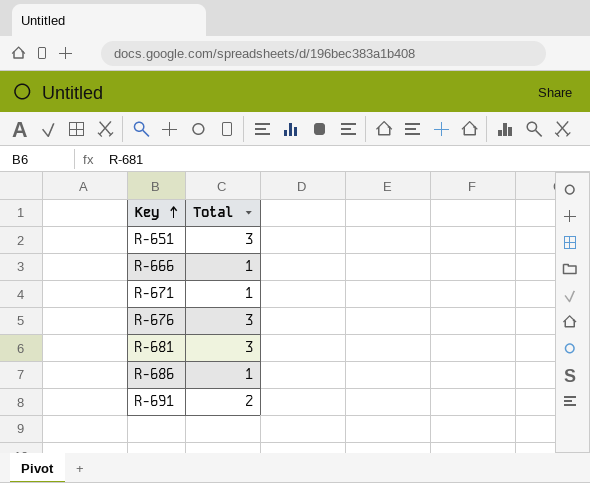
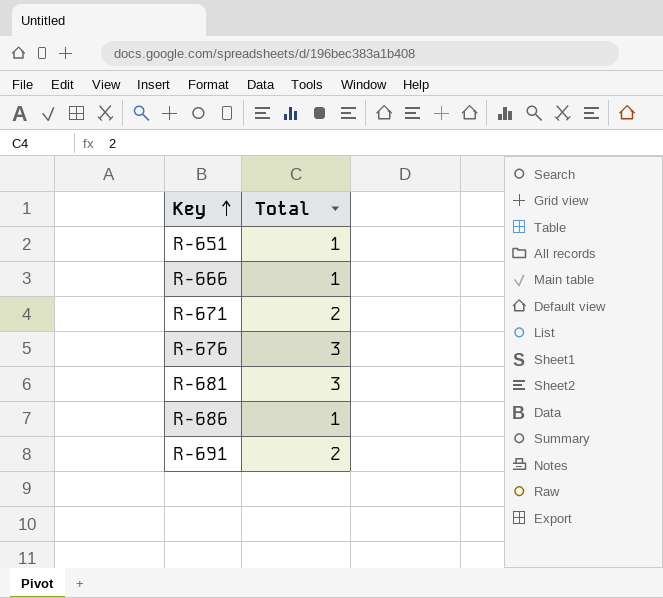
R-651 | Total: 3 -> 1
R-671 | Total: 1 -> 2

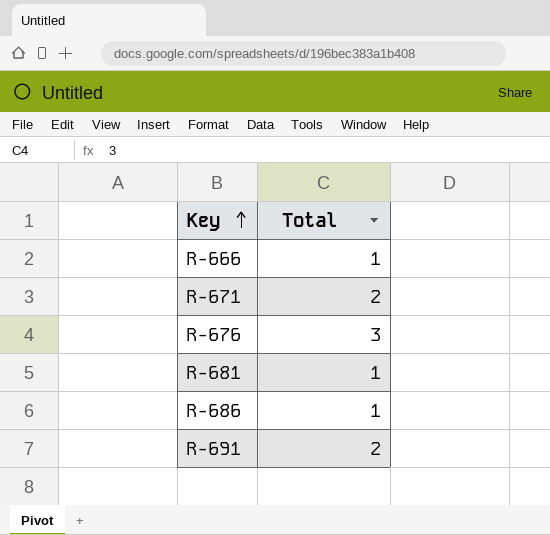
row R-651: 1 -> none
R-681 | Total: 3 -> 1

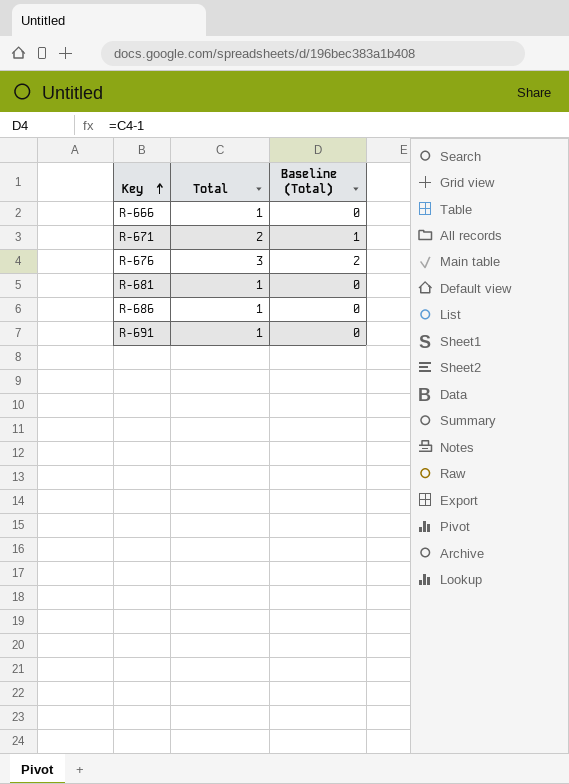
column Baseline (Total) | formula: none -> [Total] - 1
R-691 | Total: 2 -> 1

